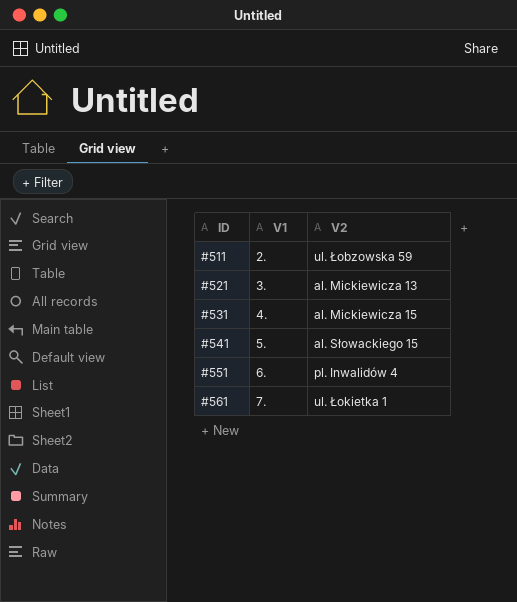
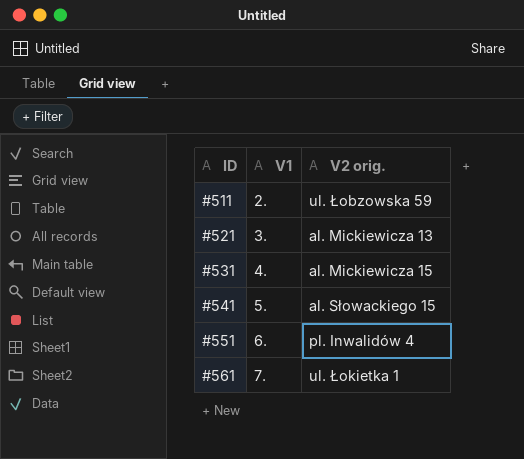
column name: V2 -> V2 orig.

